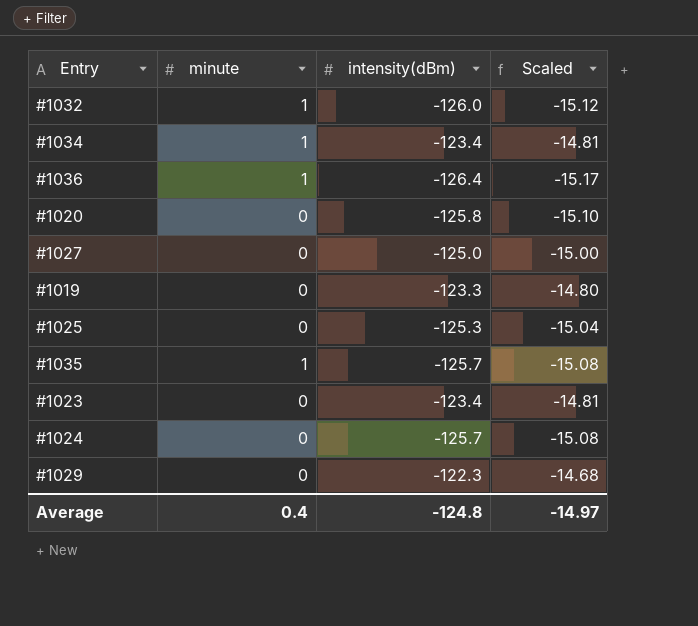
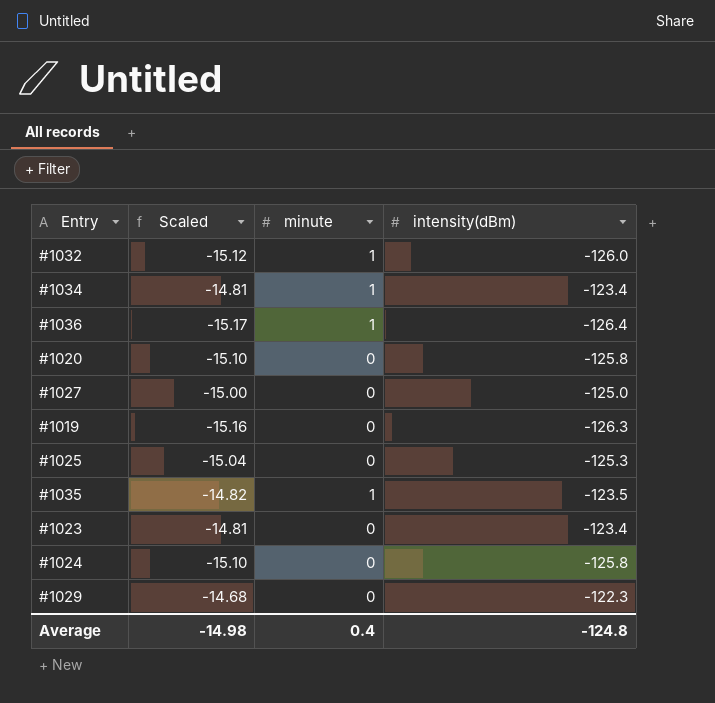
column Scaled | position: 4 -> 2
#1019 | Scaled: -14.80 -> -15.16
#1019 | intensity(dBm): -123.3 -> -126.3
#1035 | Scaled: -15.08 -> -14.82
#1035 | intensity(dBm): -125.7 -> -123.5
#1024 | Scaled: -15.08 -> -15.10
#1024 | intensity(dBm): -125.7 -> -125.8
Average | Scaled: -14.97 -> -14.98

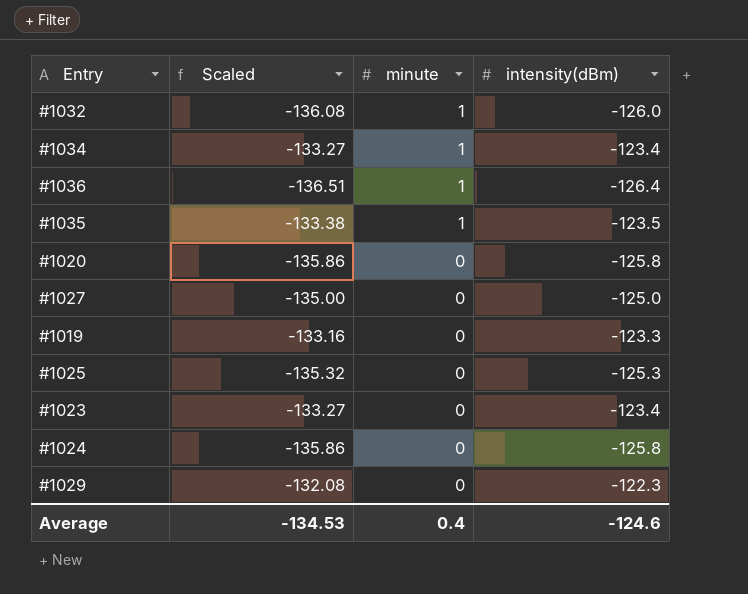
row order: none -> minute descending
column Scaled | formula: [intensity(dBm)] * 0.12 -> [intensity(dBm)] * 1.08
#1019 | intensity(dBm): -126.3 -> -123.3
Average | Scaled: -14.98 -> -134.53
Average | intensity(dBm): -124.8 -> -124.6

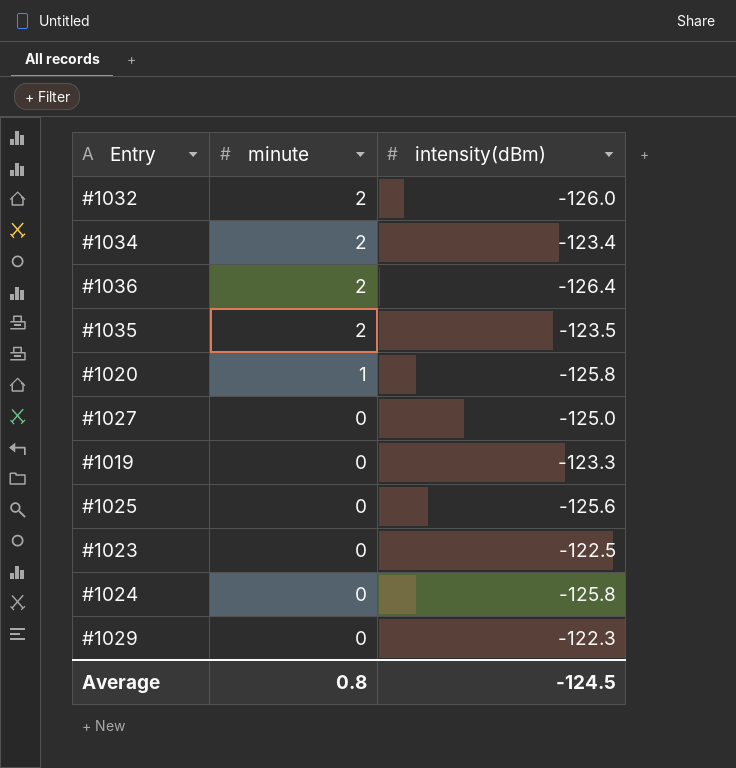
column Scaled | formula: [intensity(dBm)] * 1.08 -> none
#1032 | minute: 1 -> 2
#1034 | minute: 1 -> 2
#1036 | minute: 1 -> 2
#1035 | minute: 1 -> 2
#1020 | minute: 0 -> 1
#1025 | intensity(dBm): -125.3 -> -125.6
#1023 | intensity(dBm): -123.4 -> -122.5
Average | minute: 0.4 -> 0.8
Average | intensity(dBm): -124.6 -> -124.5

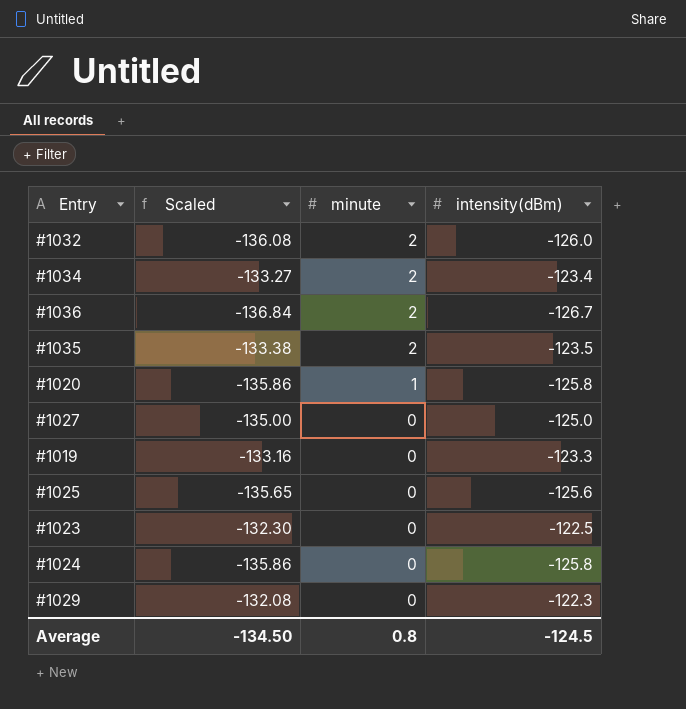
column Scaled | formula: none -> [intensity(dBm)] * 1.08
#1036 | intensity(dBm): -126.4 -> -126.7

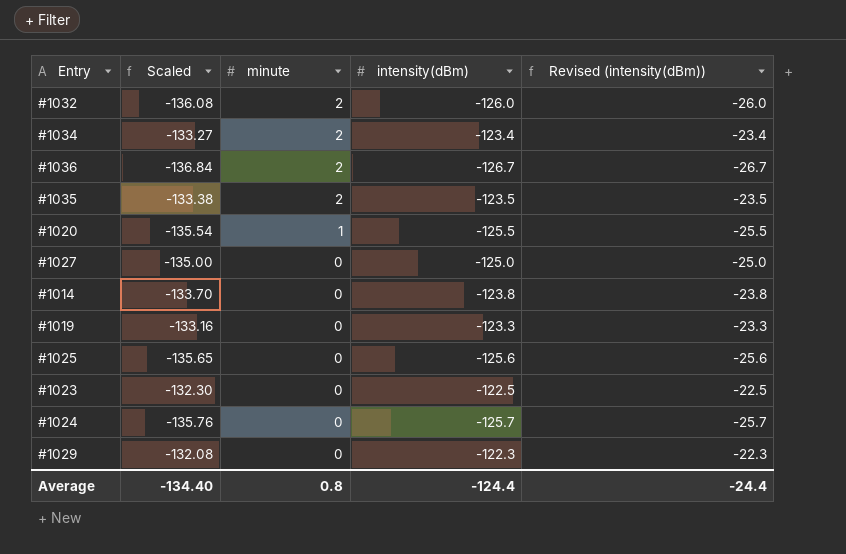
column Revised (intensity(dBm)) | formula: none -> [intensity(dBm)] + 100
#1020 | Scaled: -135.86 -> -135.54
#1020 | intensity(dBm): -125.8 -> -125.5
row #1014: none -> -133.70 | 0 | -123.8 | -23.8
#1024 | Scaled: -135.86 -> -135.76
#1024 | intensity(dBm): -125.8 -> -125.7
Average | Scaled: -134.50 -> -134.40
Average | intensity(dBm): -124.5 -> -124.4

